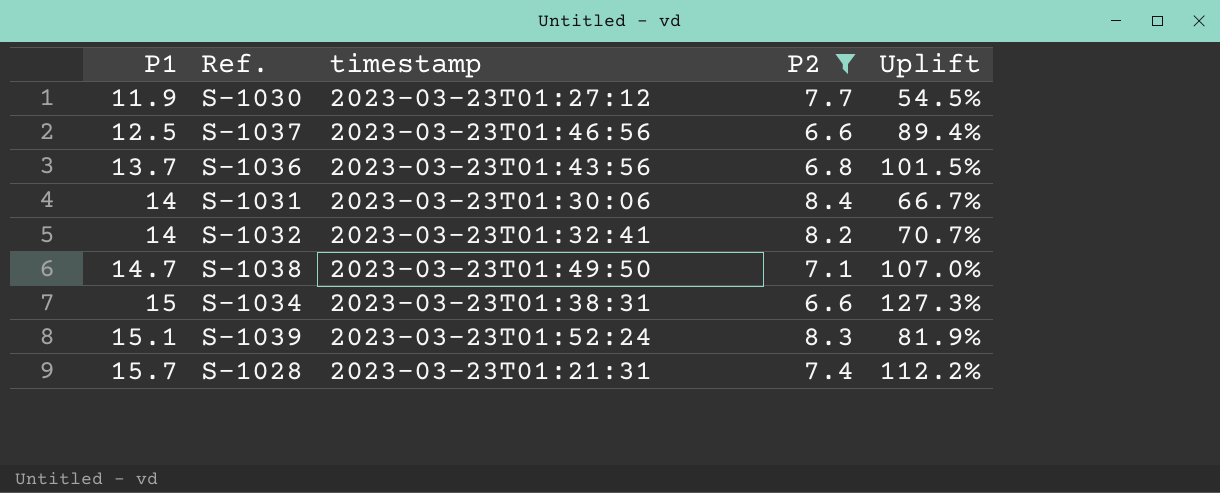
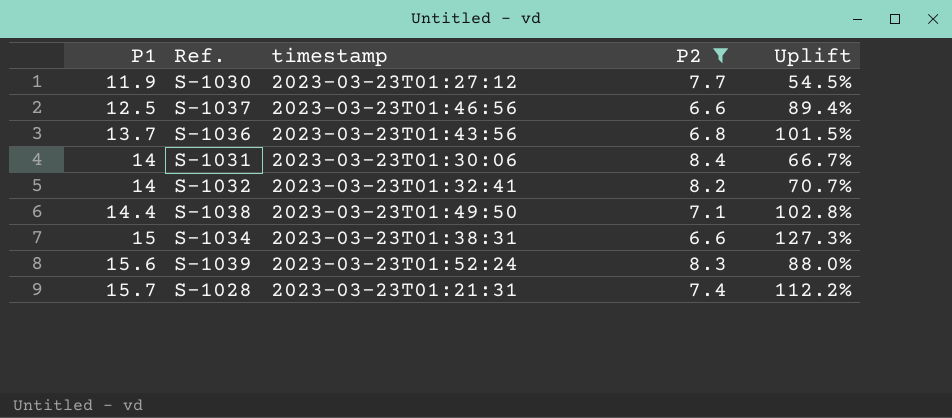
S-1038 | P1: 14.7 -> 14.4
S-1038 | Uplift: 107.0% -> 102.8%
S-1039 | P1: 15.1 -> 15.6
S-1039 | Uplift: 81.9% -> 88.0%

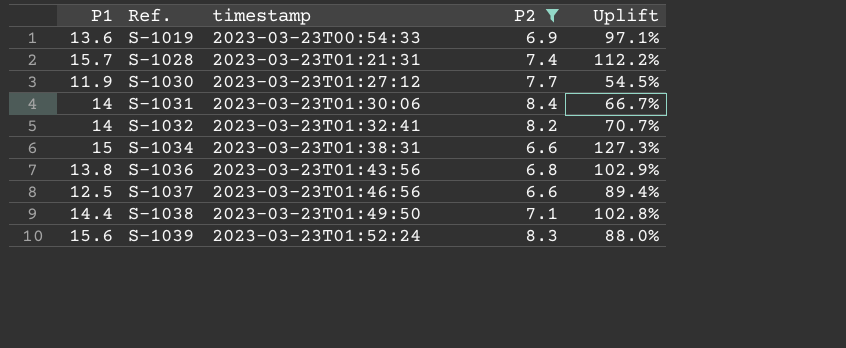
row order: P1 ascending -> Ref. ascending
row S-1019: none -> 13.6 | 2023-03-23T00:54:33 | 6.9 | 97.1%
S-1036 | P1: 13.7 -> 13.8
S-1036 | Uplift: 101.5% -> 102.9%

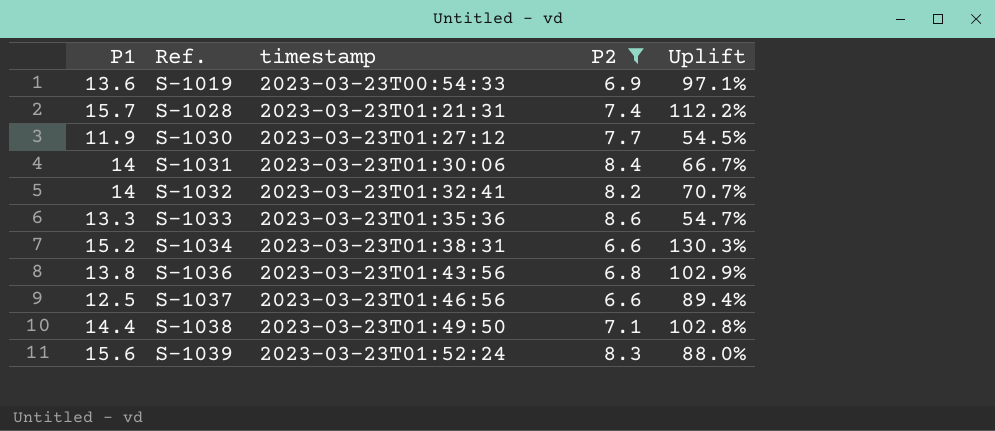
row S-1033: none -> 13.3 | 2023-03-23T01:35:36 | 8.6 | 54.7%
S-1034 | P1: 15 -> 15.2
S-1034 | Uplift: 127.3% -> 130.3%

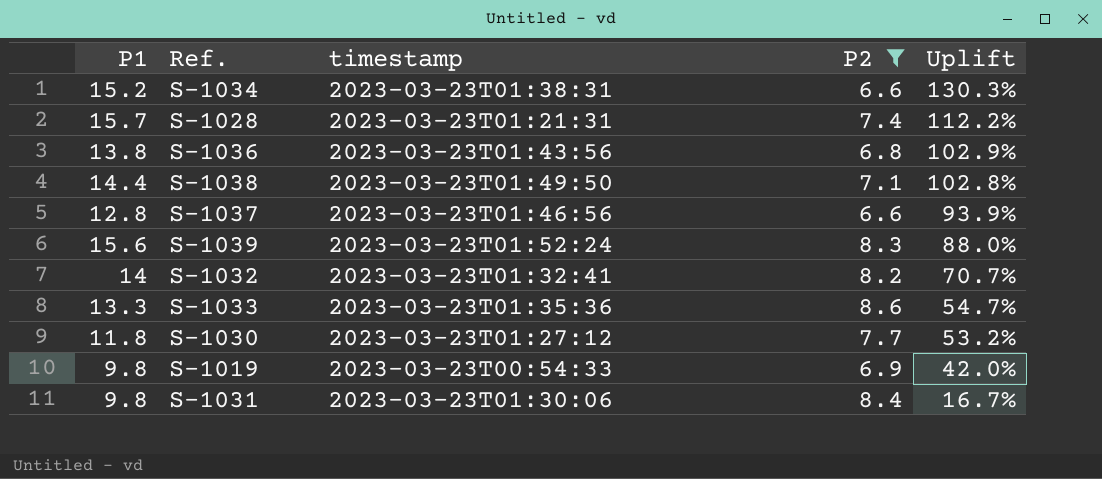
row order: Ref. ascending -> Uplift descending
S-1037 | P1: 12.5 -> 12.8
S-1037 | Uplift: 89.4% -> 93.9%
S-1030 | P1: 11.9 -> 11.8
S-1030 | Uplift: 54.5% -> 53.2%
S-1019 | P1: 13.6 -> 9.8
S-1019 | Uplift: 97.1% -> 42.0%
S-1031 | P1: 14 -> 9.8
S-1031 | Uplift: 66.7% -> 16.7%

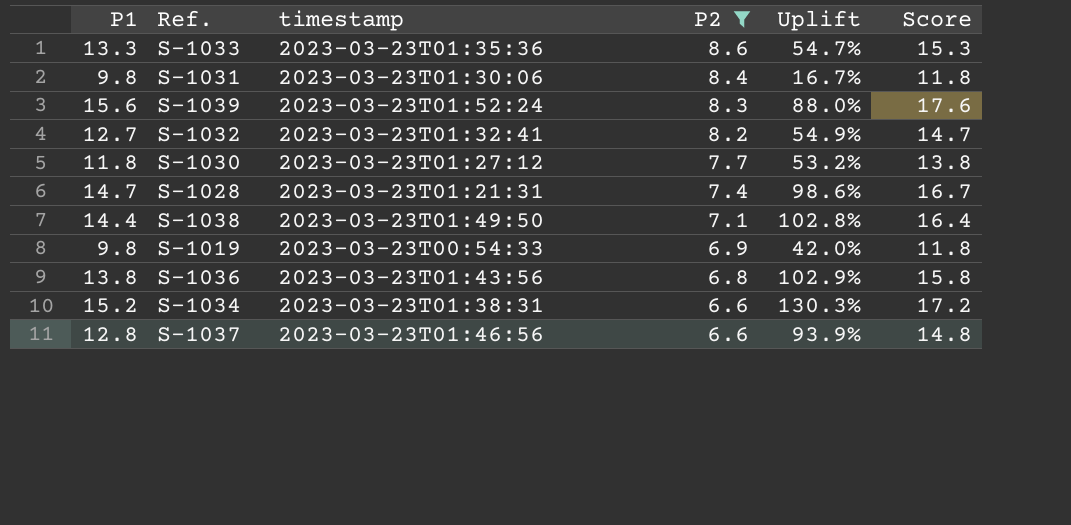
row order: Uplift descending -> P2 descending
column Score | formula: none -> [P1] + 2
S-1032 | P1: 14 -> 12.7
S-1032 | Uplift: 70.7% -> 54.9%
S-1028 | P1: 15.7 -> 14.7
S-1028 | Uplift: 112.2% -> 98.6%

